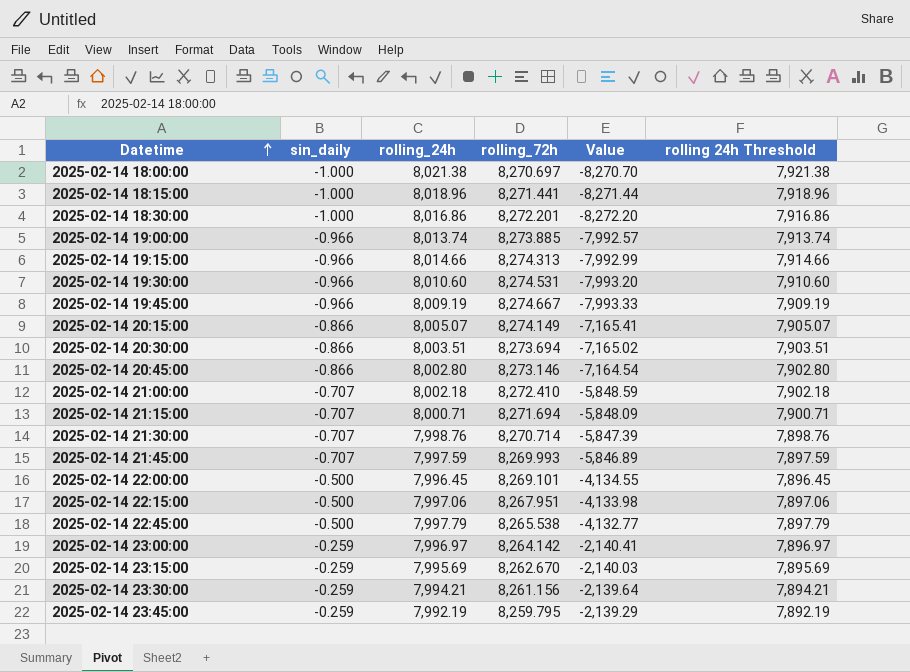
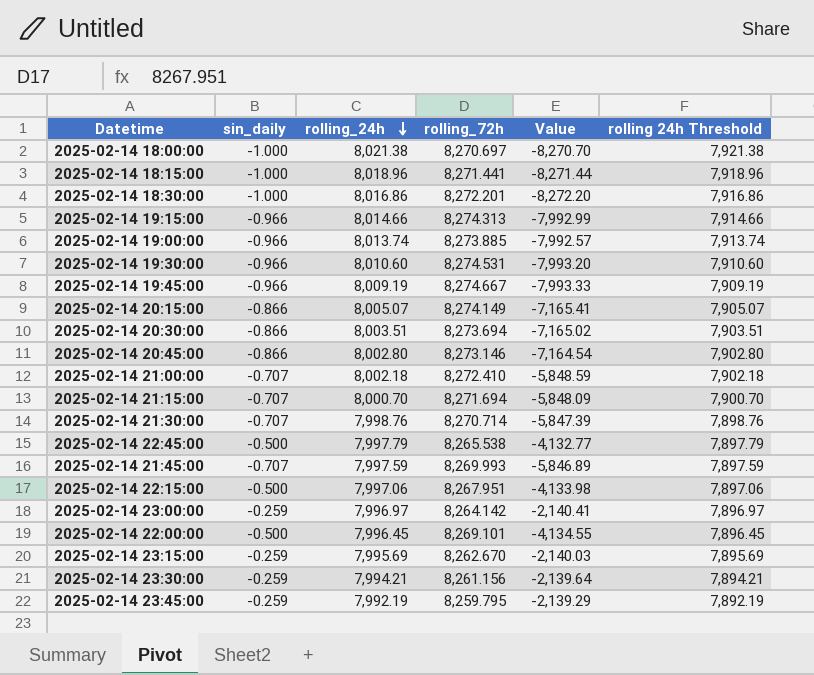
row order: Datetime ascending -> rolling_24h descending
2025-02-14 21:15:00 | rolling_24h: 8,000.71 -> 8,000.70
2025-02-14 21:15:00 | rolling 24h Threshold: 7,900.71 -> 7,900.70

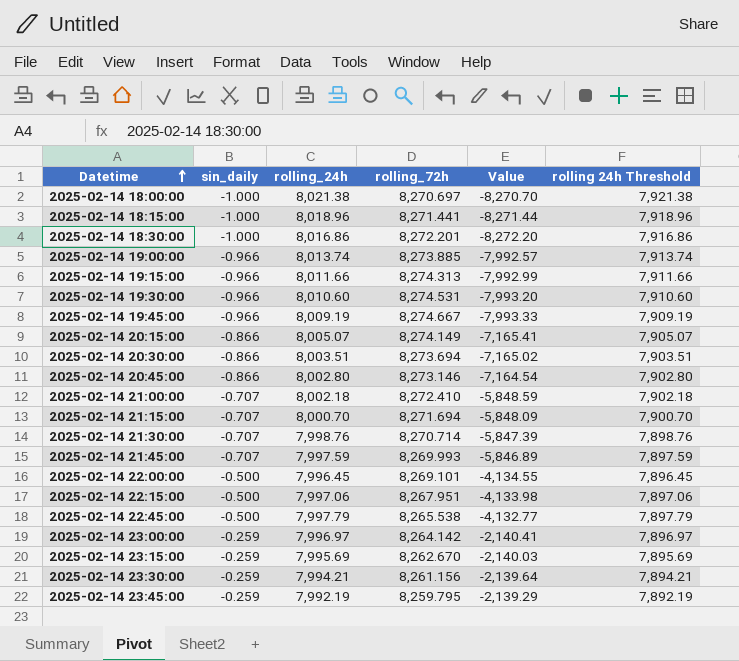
row order: rolling_24h descending -> Datetime ascending
2025-02-14 19:15:00 | rolling_24h: 8,014.66 -> 8,011.66
2025-02-14 19:15:00 | rolling 24h Threshold: 7,914.66 -> 7,911.66

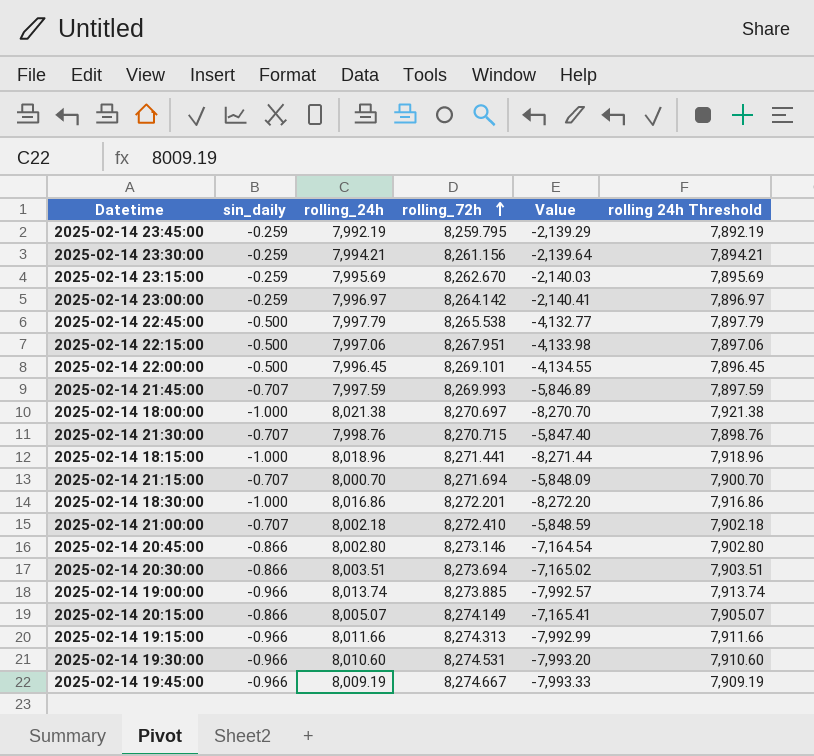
row order: Datetime ascending -> rolling_72h ascending
2025-02-14 21:30:00 | rolling_72h: 8,270.714 -> 8,270.715
2025-02-14 21:30:00 | Value: -5,847.39 -> -5,847.40

